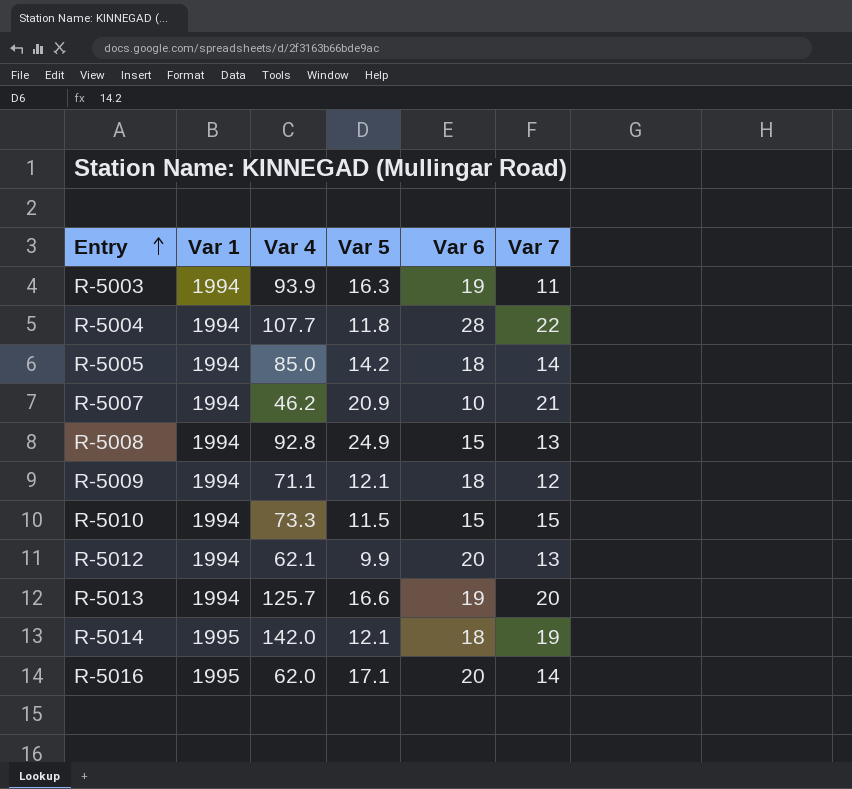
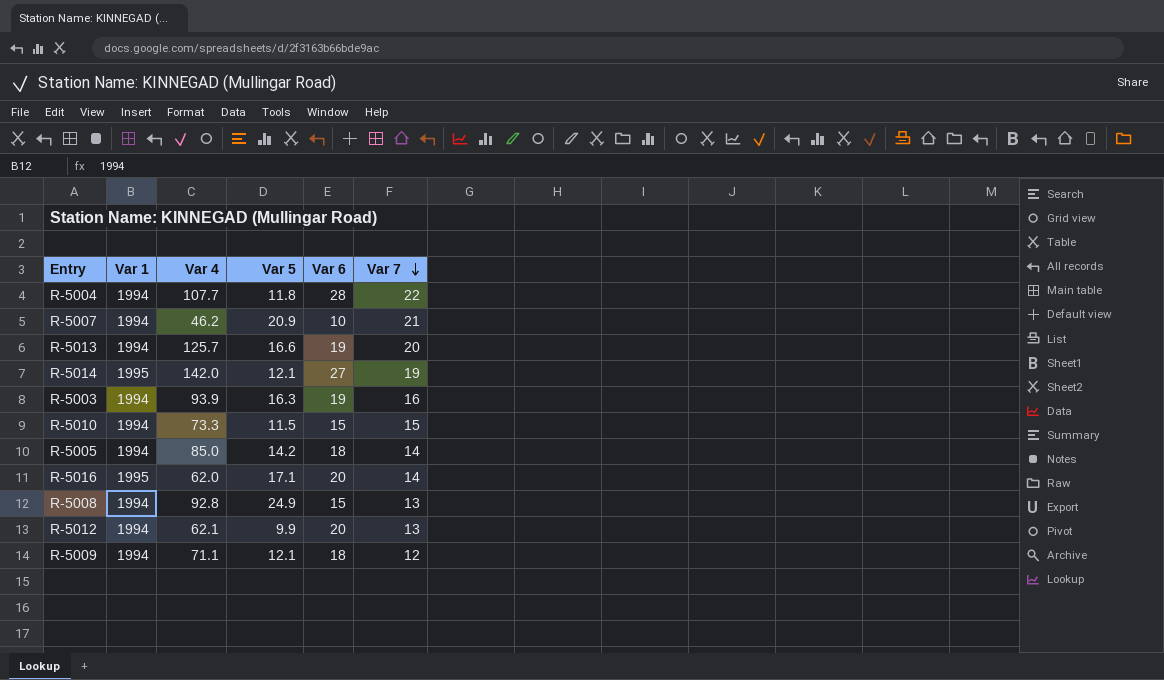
row order: Entry ascending -> Var 7 descending
R-5014 | Var 6: 18 -> 27
R-5003 | Var 7: 11 -> 16

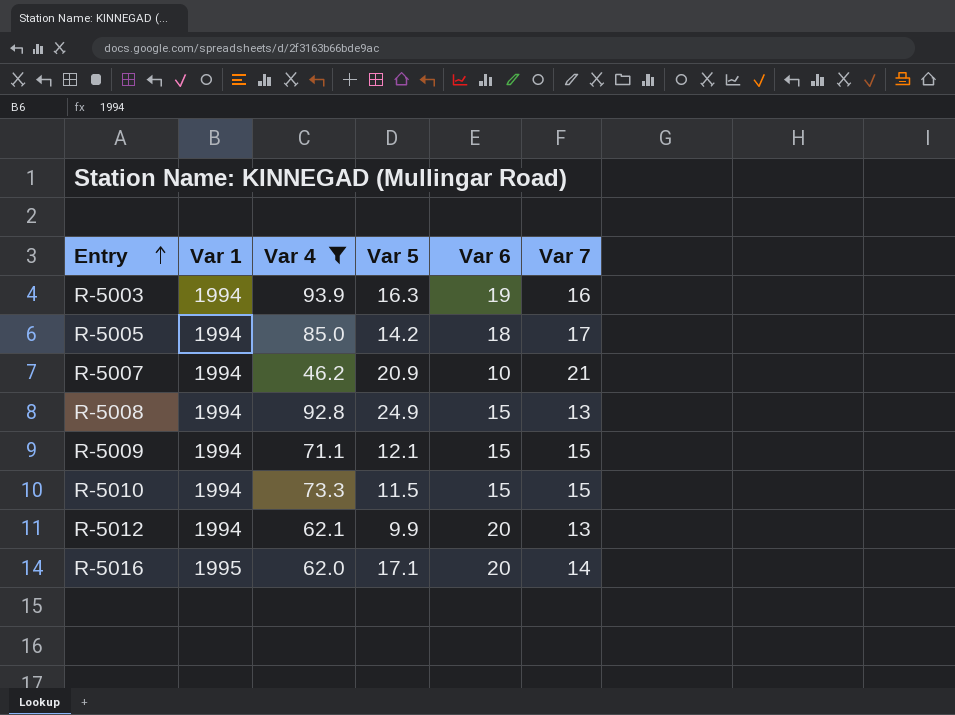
filter: none -> Var 4 <= 93.9
row order: Var 7 descending -> Entry ascending
R-5005 | Var 7: 14 -> 17
R-5009 | Var 6: 18 -> 15
R-5009 | Var 7: 12 -> 15

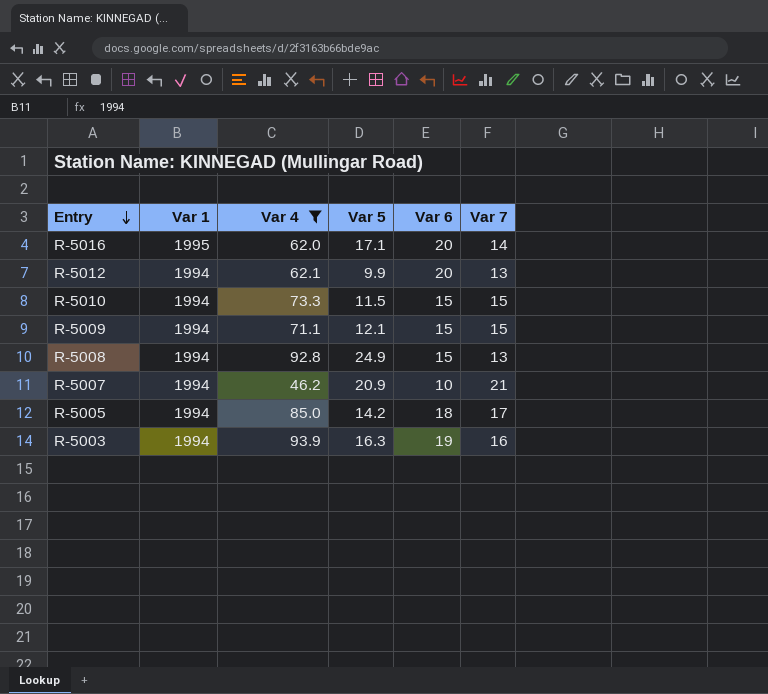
row order: Entry ascending -> Entry descending

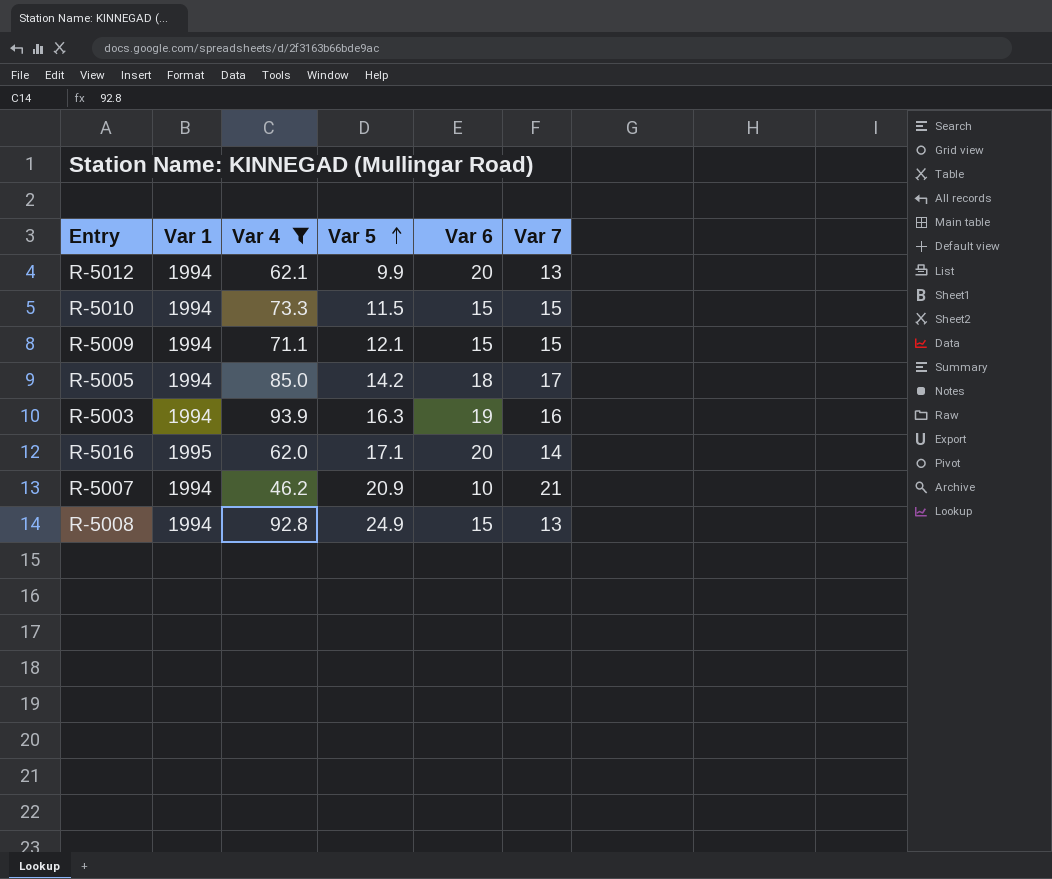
row order: Entry descending -> Var 5 ascending

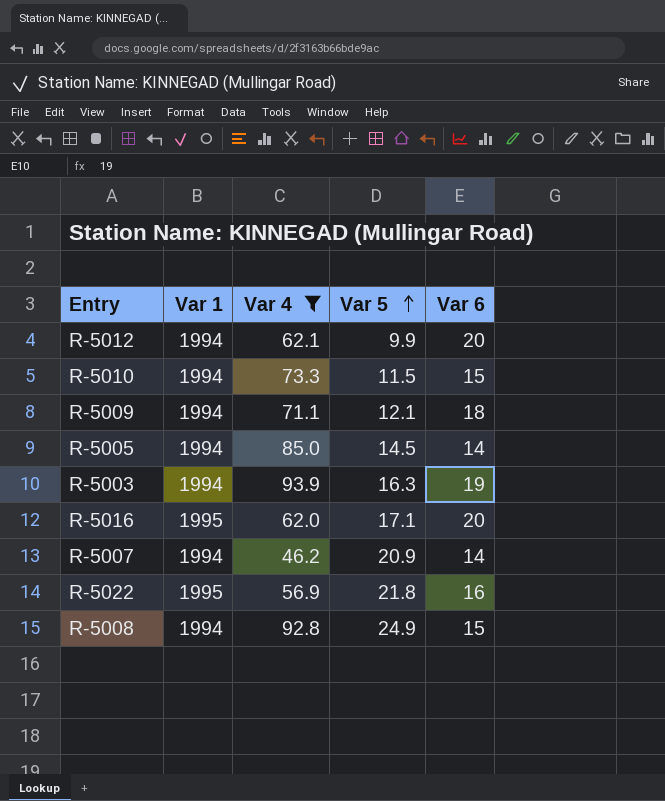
column Var 7 | position: 6 -> none
R-5009 | Var 6: 15 -> 18
R-5005 | Var 5: 14.2 -> 14.5
R-5005 | Var 6: 18 -> 14
R-5007 | Var 6: 10 -> 14
row R-5022: none -> 1995 | 56.9 | 21.8 | 16

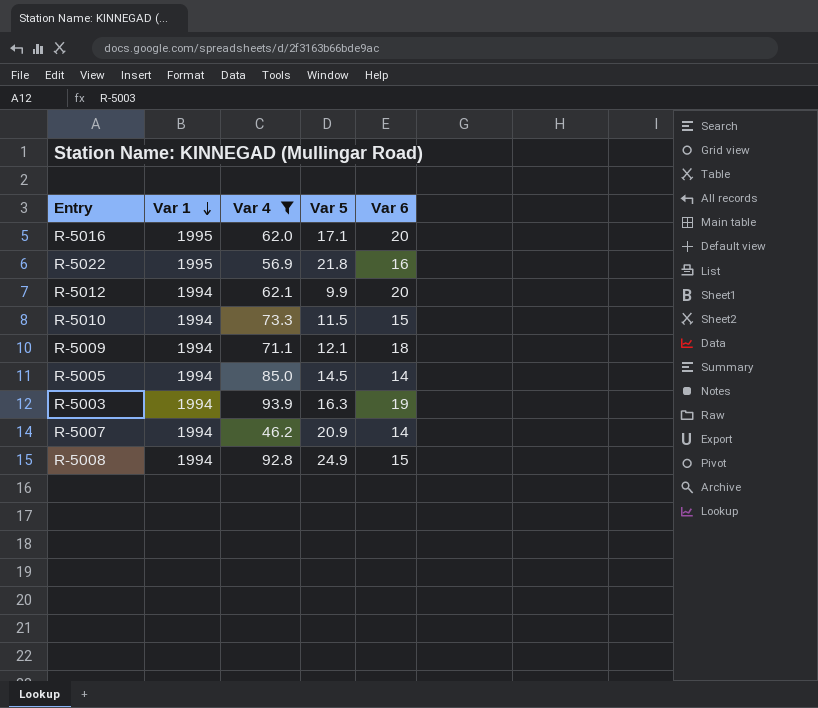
row order: Var 5 ascending -> Var 1 descending

